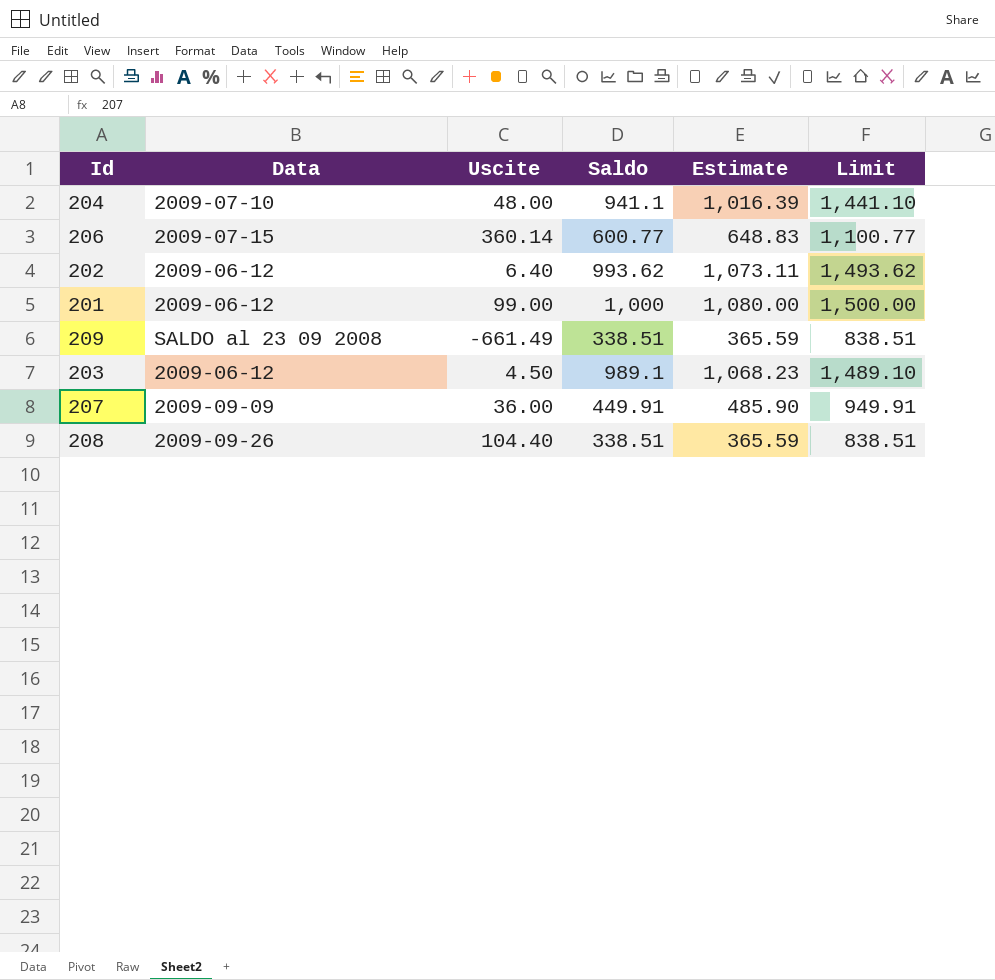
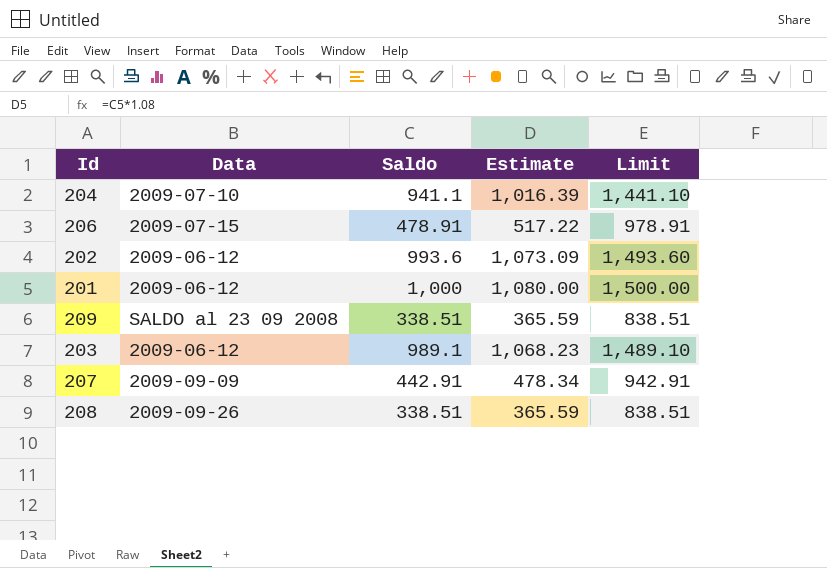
column Uscite | position: 3 -> none
206 | Saldo: 600.77 -> 478.91
206 | Estimate: 648.83 -> 517.22
206 | Limit: 1,100.77 -> 978.91
202 | Saldo: 993.62 -> 993.6
202 | Estimate: 1,073.11 -> 1,073.09
202 | Limit: 1,493.62 -> 1,493.60
207 | Saldo: 449.91 -> 442.91
207 | Estimate: 485.90 -> 478.34
207 | Limit: 949.91 -> 942.91

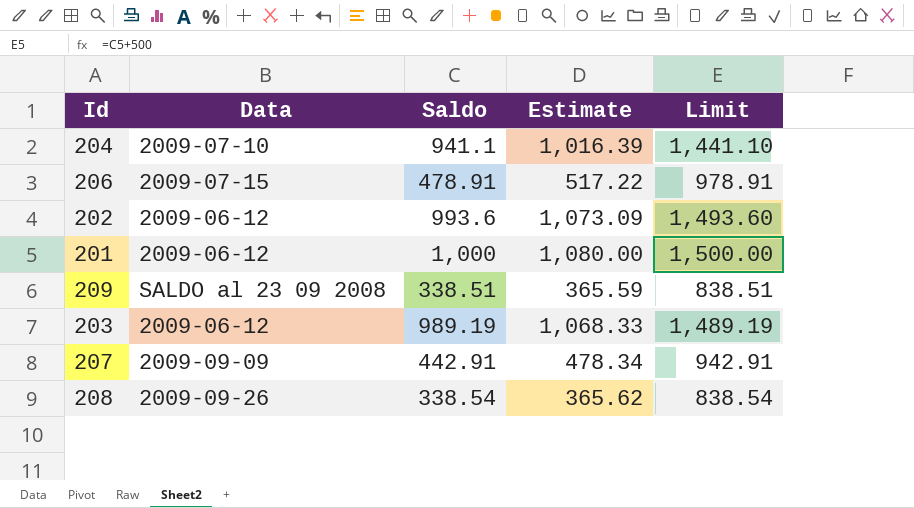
203 | Saldo: 989.1 -> 989.19
203 | Estimate: 1,068.23 -> 1,068.33
203 | Limit: 1,489.10 -> 1,489.19
208 | Saldo: 338.51 -> 338.54
208 | Estimate: 365.59 -> 365.62
208 | Limit: 838.51 -> 838.54

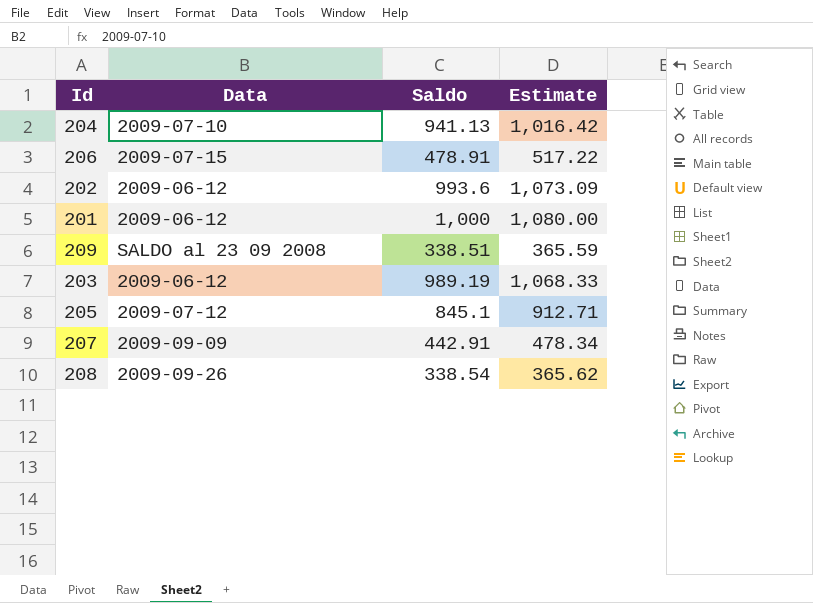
column Limit | formula: [Saldo] + 500 -> none
204 | Saldo: 941.1 -> 941.13
204 | Estimate: 1,016.39 -> 1,016.42
row 205: none -> 2009-07-12 | 845.1 | 912.71

